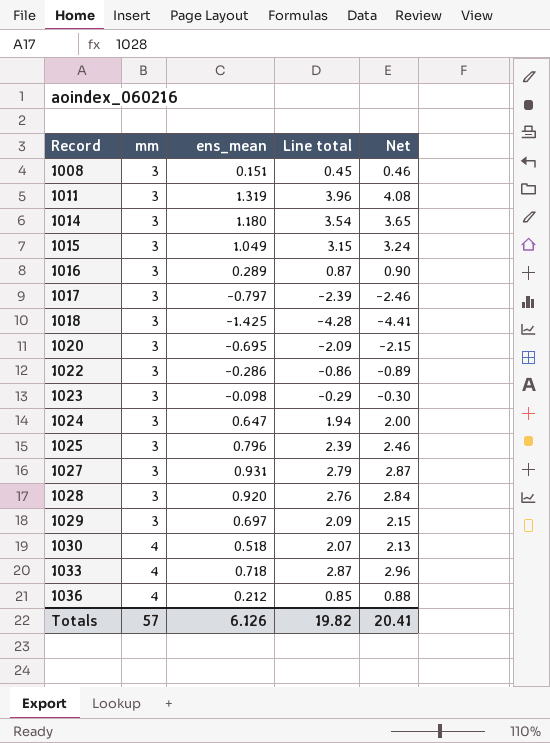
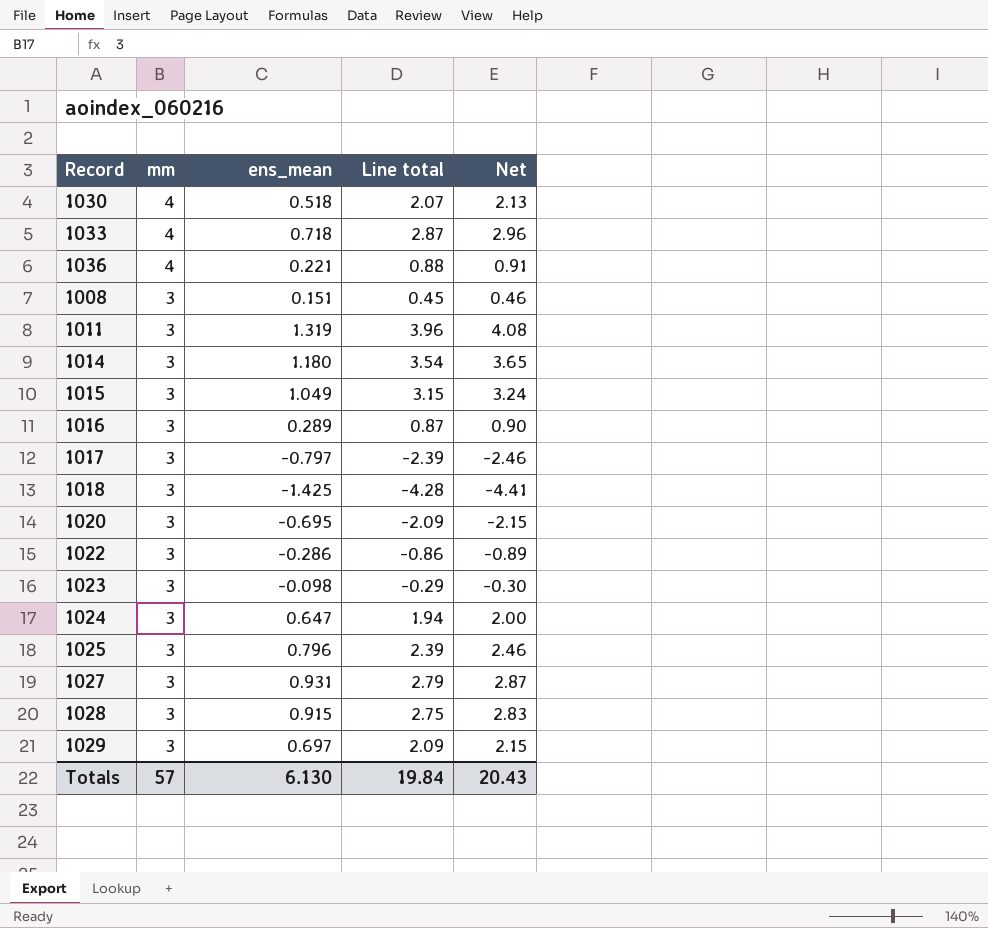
row order: Record ascending -> mm descending
1036 | ens_mean: 0.212 -> 0.221
1036 | Line total: 0.85 -> 0.88
1036 | Net: 0.88 -> 0.91
1028 | ens_mean: 0.920 -> 0.915
1028 | Line total: 2.76 -> 2.75
1028 | Net: 2.84 -> 2.83
Totals | ens_mean: 6.126 -> 6.130
Totals | Line total: 19.82 -> 19.84
Totals | Net: 20.41 -> 20.43

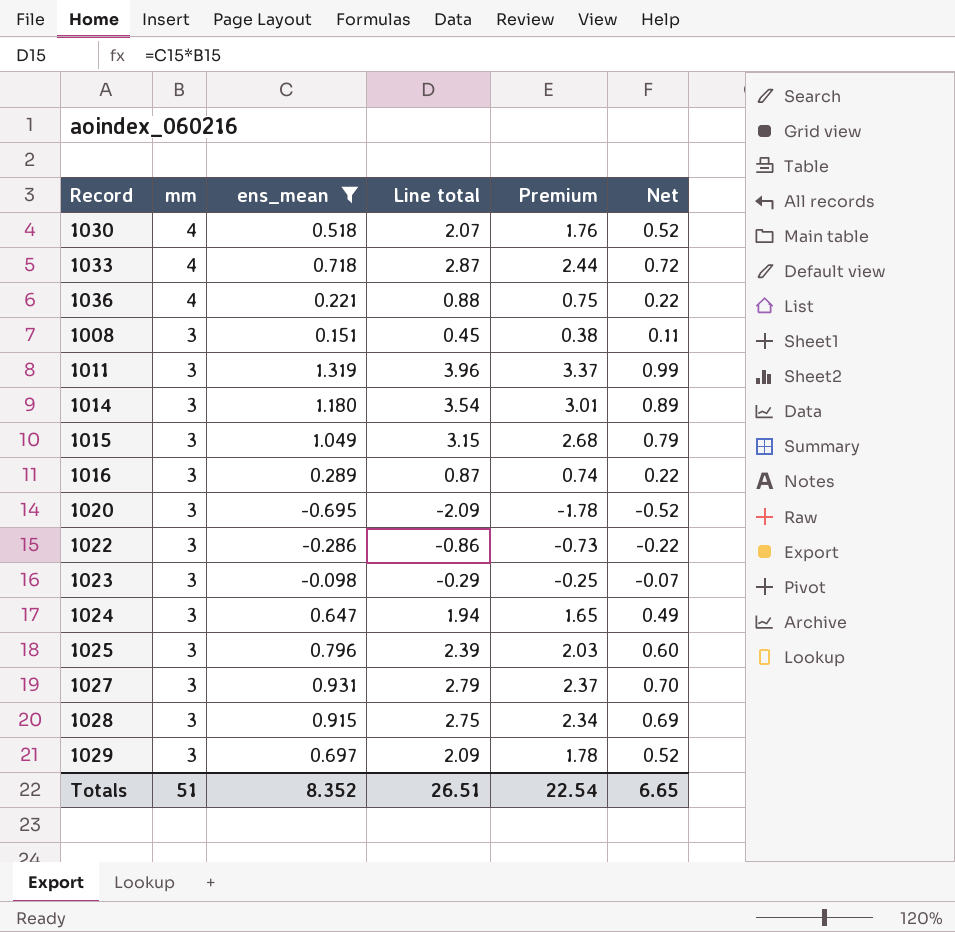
filter: none -> ens_mean >= -0.695
column Premium | formula: none -> [Line total] * 0.85
column Net | formula: [Line total] * 1.03 -> [Line total] * 0.25
Totals | mm: 57 -> 51
Totals | ens_mean: 6.130 -> 8.352
Totals | Line total: 19.84 -> 26.51
Totals | Net: 20.43 -> 6.65

